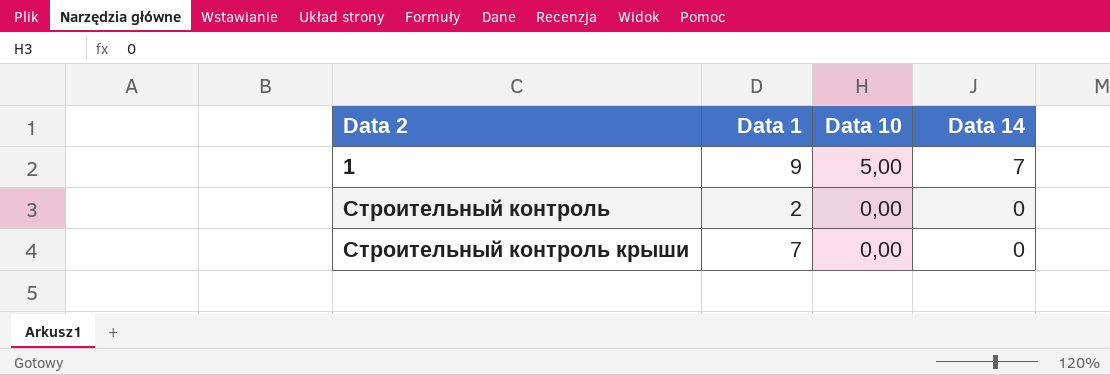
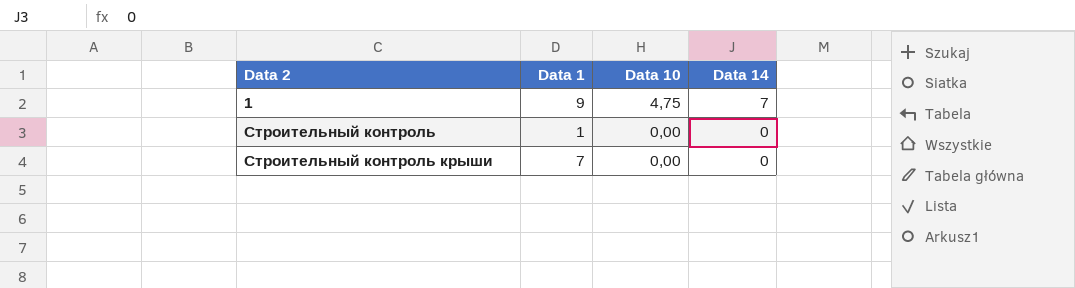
1 | Data 10: 5,00 -> 4,75
Строительный контроль | Data 1: 2 -> 1

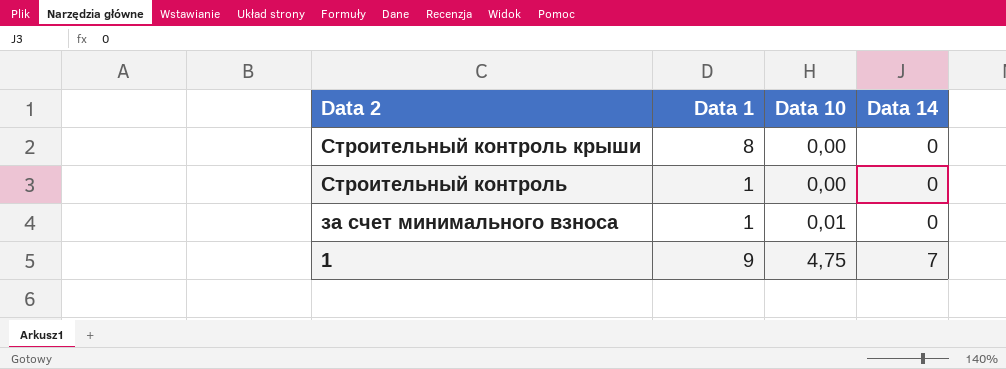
row order: Data 2 ascending -> Data 2 descending
Строительный контроль крыши | Data 1: 7 -> 8
row за счет минимального взноса: none -> 1 | 0,01 | 0

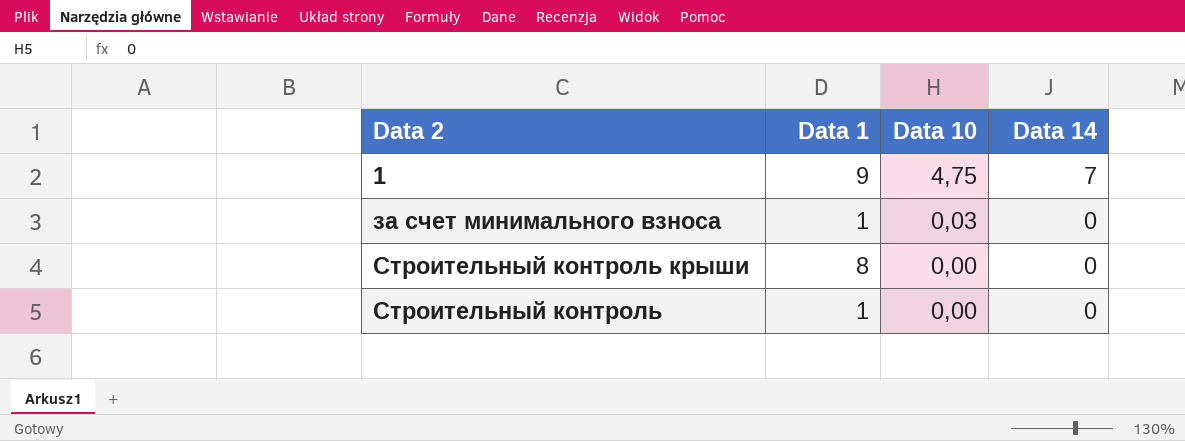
row order: Data 2 descending -> Data 10 descending
за счет минимального взноса | Data 10: 0,01 -> 0,03

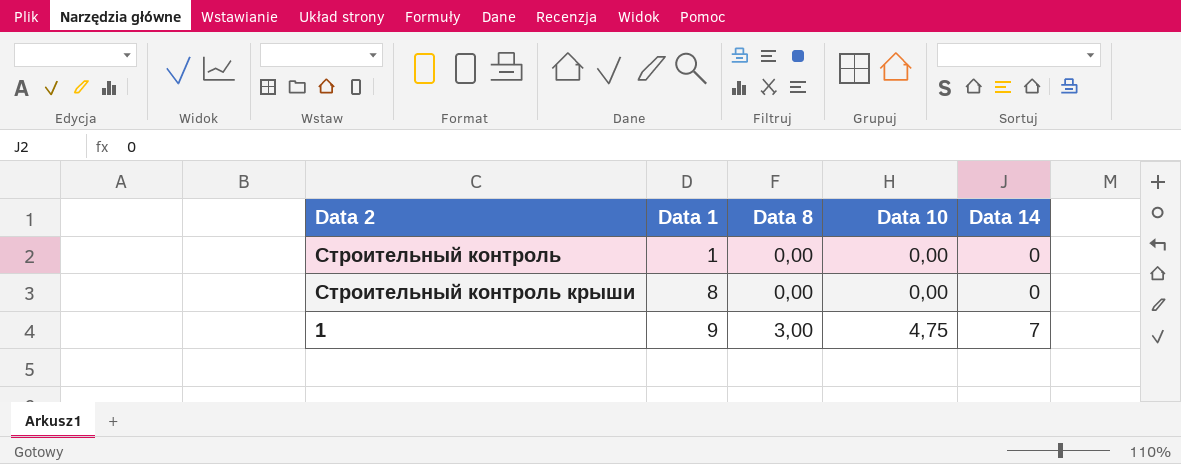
row order: Data 10 descending -> Data 1 ascending
column Data 8 | position: none -> 3
row за счет минимального взноса: 1 | 0,03 | 0 -> none

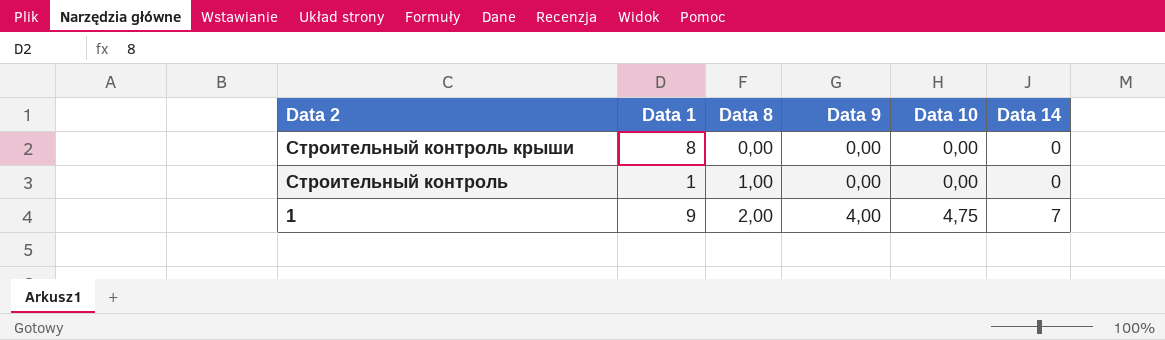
row order: Data 1 ascending -> Data 2 descending
column Data 9 | position: none -> 4
Строительный контроль | Data 8: 0,00 -> 1,00
1 | Data 8: 3,00 -> 2,00

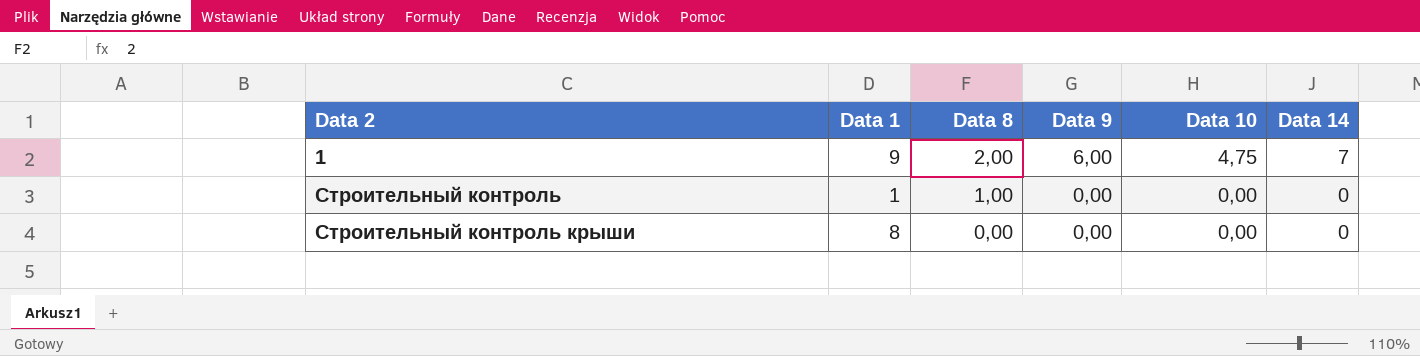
row order: Data 2 descending -> Data 2 ascending
1 | Data 9: 4,00 -> 6,00

